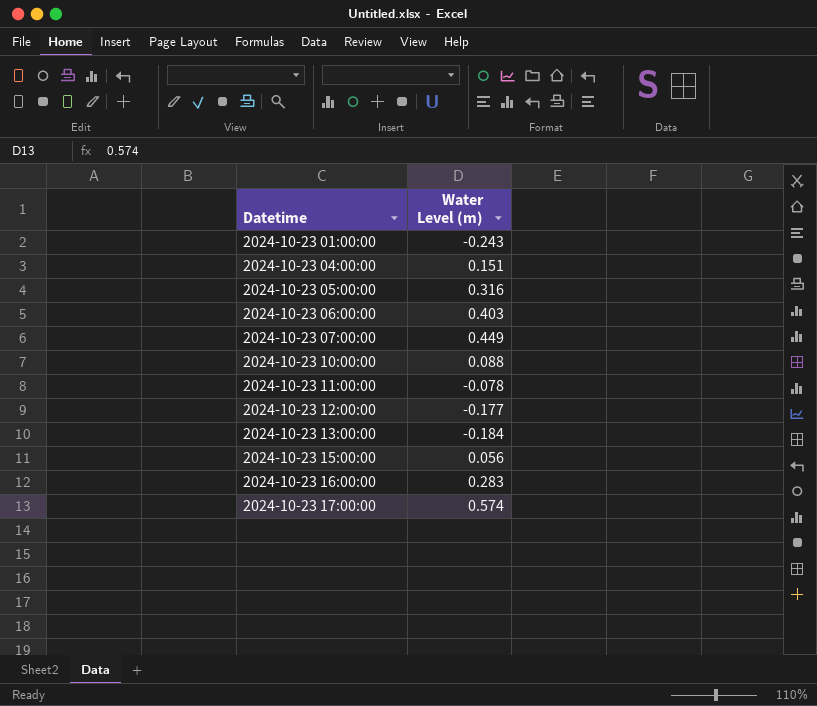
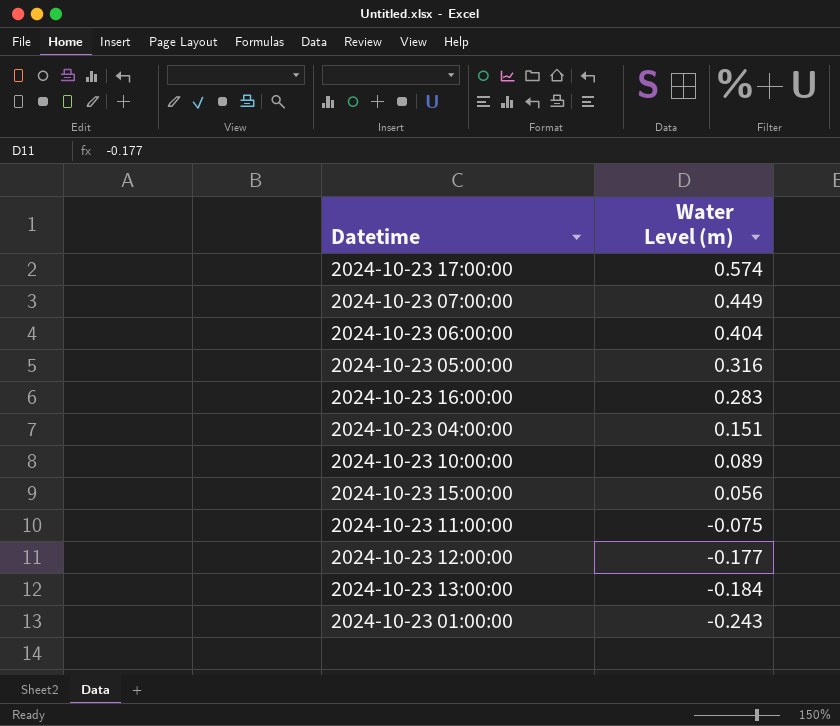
row order: Datetime ascending -> Water Level (m) descending
2024-10-23 06:00:00 | Water Level (m): 0.403 -> 0.404
2024-10-23 10:00:00 | Water Level (m): 0.088 -> 0.089
2024-10-23 11:00:00 | Water Level (m): -0.078 -> -0.075

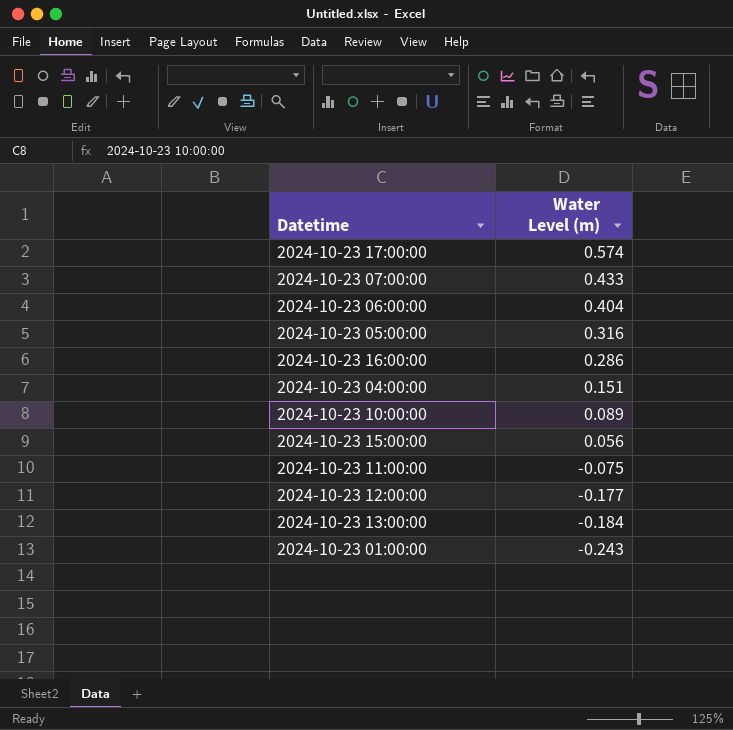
2024-10-23 07:00:00 | Water Level (m): 0.449 -> 0.433
2024-10-23 16:00:00 | Water Level (m): 0.283 -> 0.286

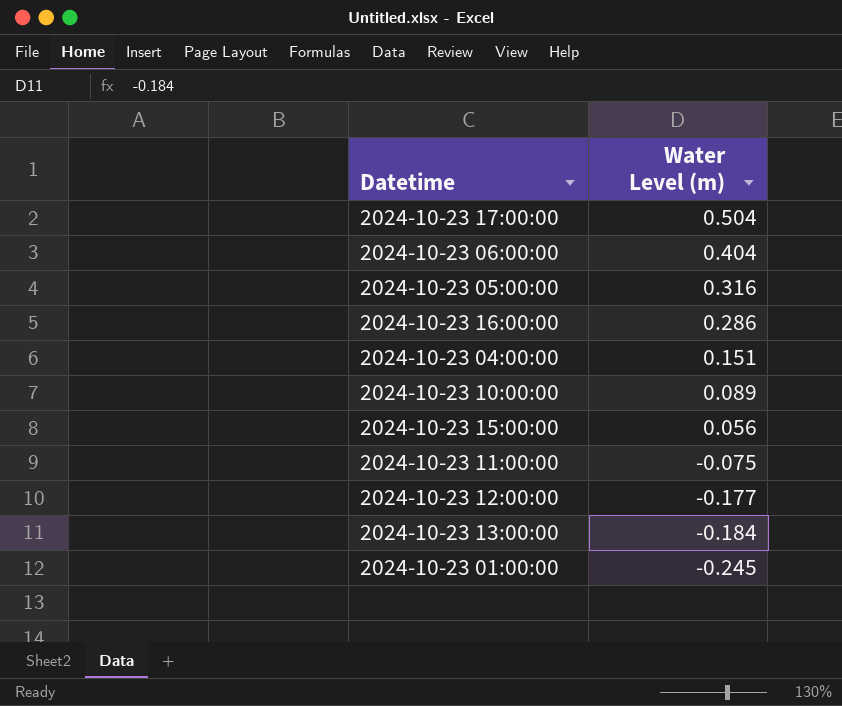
row 2024-10-23 07:00:00: 0.433 -> none
2024-10-23 17:00:00 | Water Level (m): 0.574 -> 0.504
2024-10-23 01:00:00 | Water Level (m): -0.243 -> -0.245

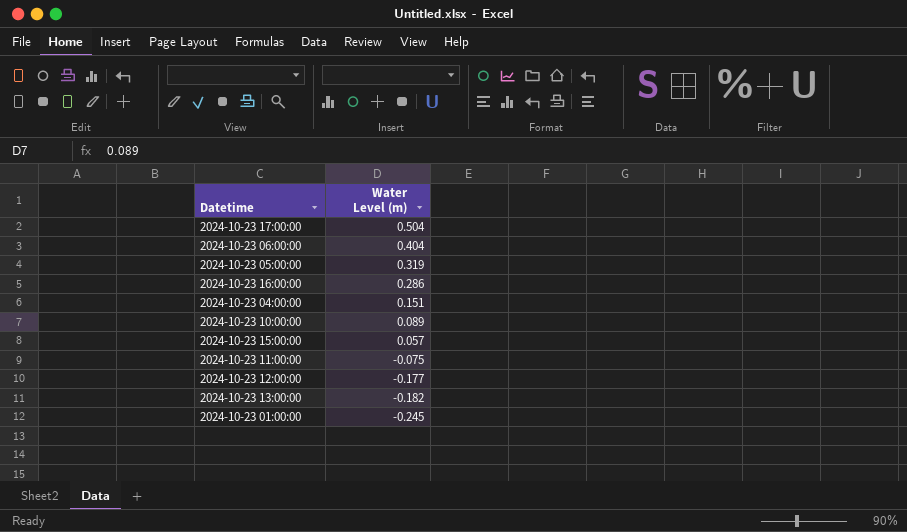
2024-10-23 05:00:00 | Water Level (m): 0.316 -> 0.319
2024-10-23 15:00:00 | Water Level (m): 0.056 -> 0.057
2024-10-23 13:00:00 | Water Level (m): -0.184 -> -0.182

